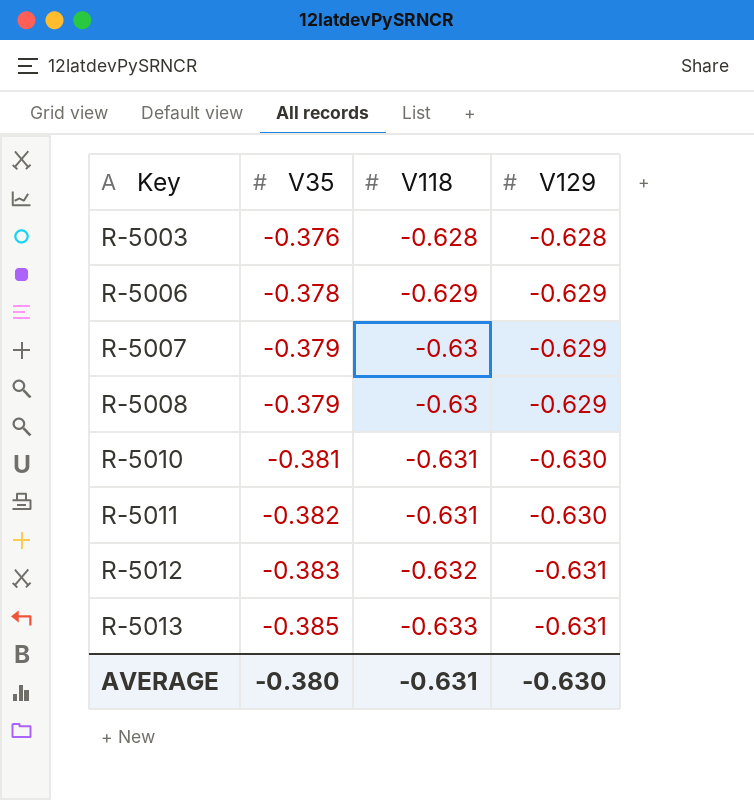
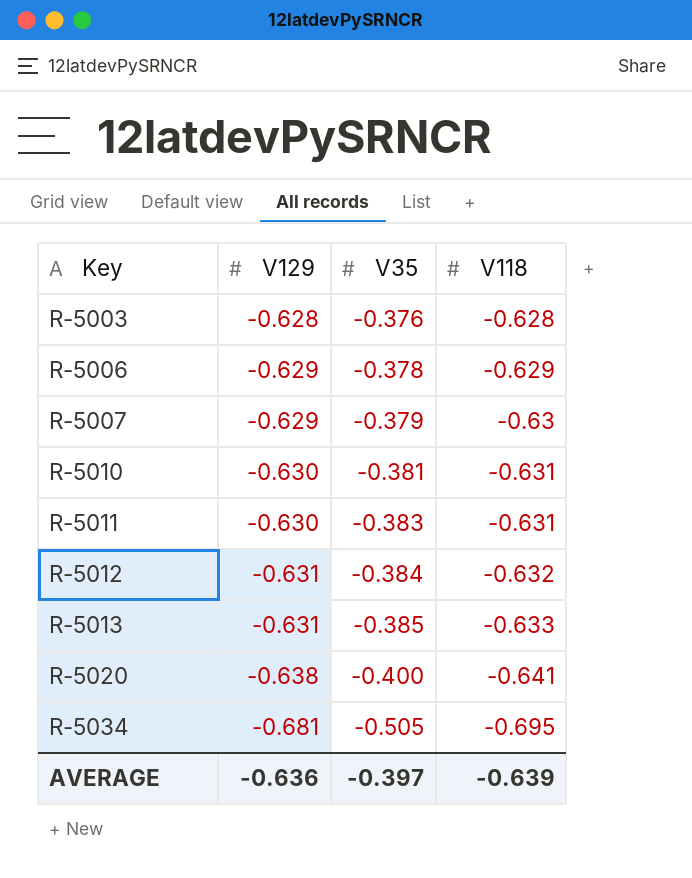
column V129 | position: 4 -> 2
row R-5008: -0.379 | -0.63 | -0.629 -> none
R-5011 | V35: -0.382 -> -0.383
R-5012 | V35: -0.383 -> -0.384
row R-5020: none -> -0.638 | -0.400 | -0.641
row R-5034: none -> -0.681 | -0.505 | -0.695
AVERAGE | V129: -0.630 -> -0.636
AVERAGE | V35: -0.380 -> -0.397
AVERAGE | V118: -0.631 -> -0.639

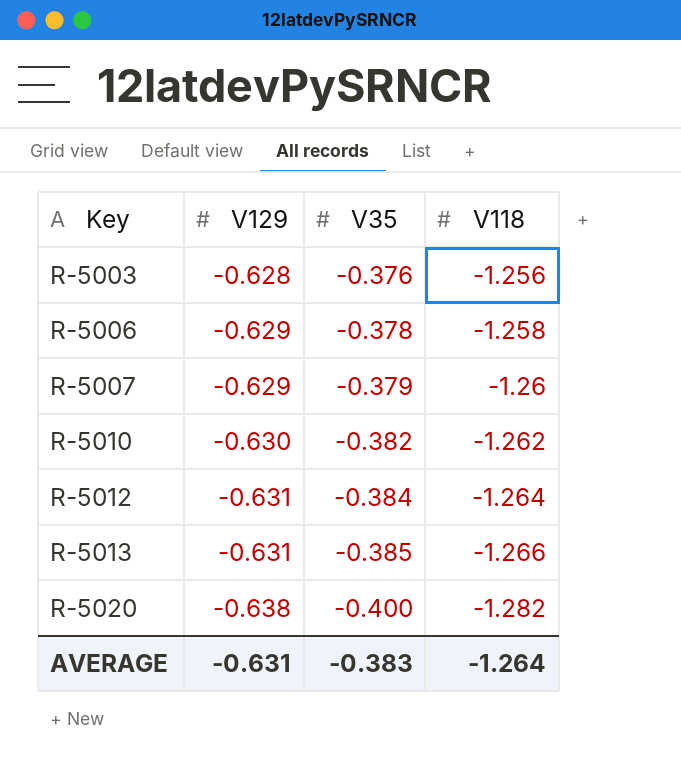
row R-5011: -0.630 | -0.383 | -0.631 -> none
row R-5034: -0.681 | -0.505 | -0.695 -> none
R-5003 | V118: -0.628 -> -1.256
R-5006 | V118: -0.629 -> -1.258
R-5007 | V118: -0.63 -> -1.26
R-5010 | V35: -0.381 -> -0.382
R-5010 | V118: -0.631 -> -1.262
R-5012 | V118: -0.632 -> -1.264
R-5013 | V118: -0.633 -> -1.266
R-5020 | V118: -0.641 -> -1.282
AVERAGE | V129: -0.636 -> -0.631
AVERAGE | V35: -0.397 -> -0.383
AVERAGE | V118: -0.639 -> -1.264

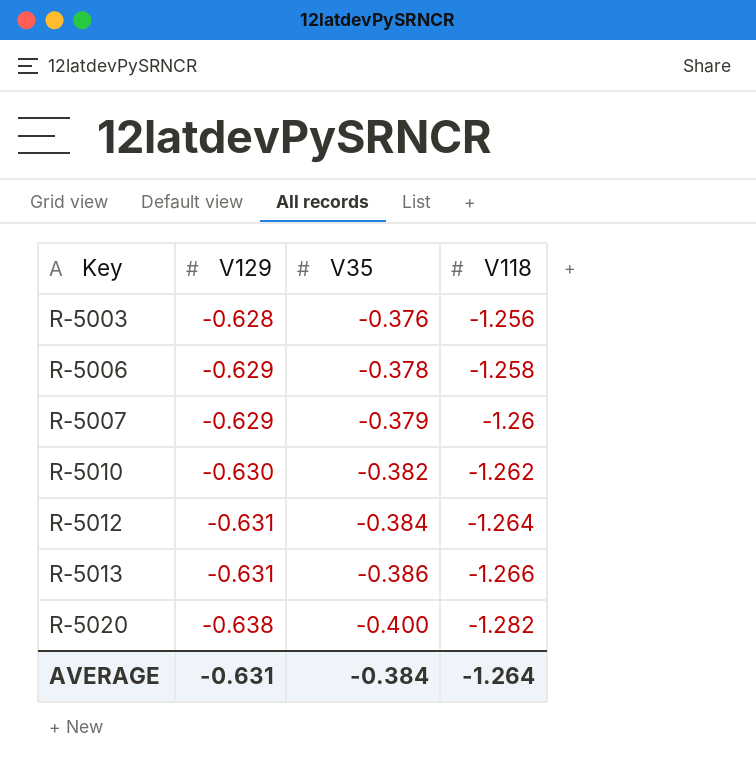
R-5013 | V35: -0.385 -> -0.386
AVERAGE | V35: -0.383 -> -0.384

